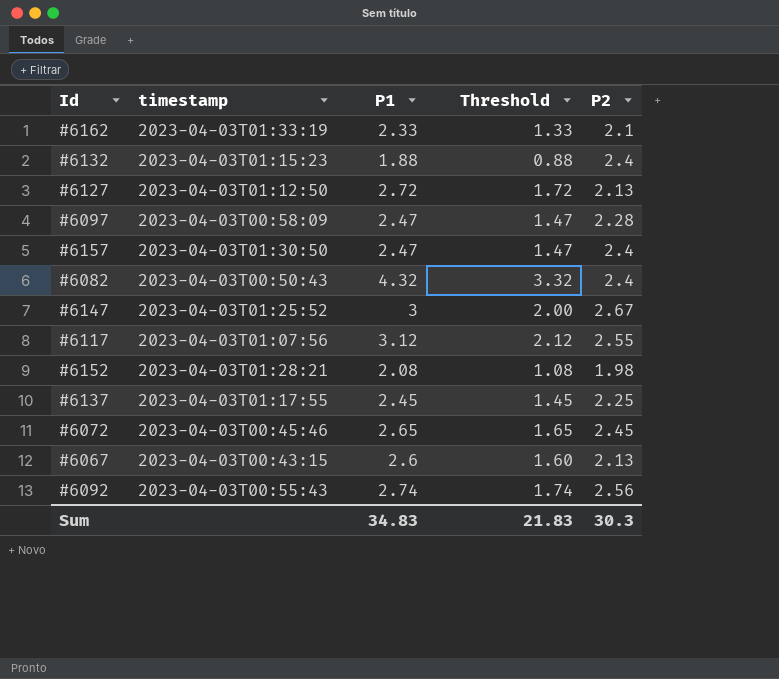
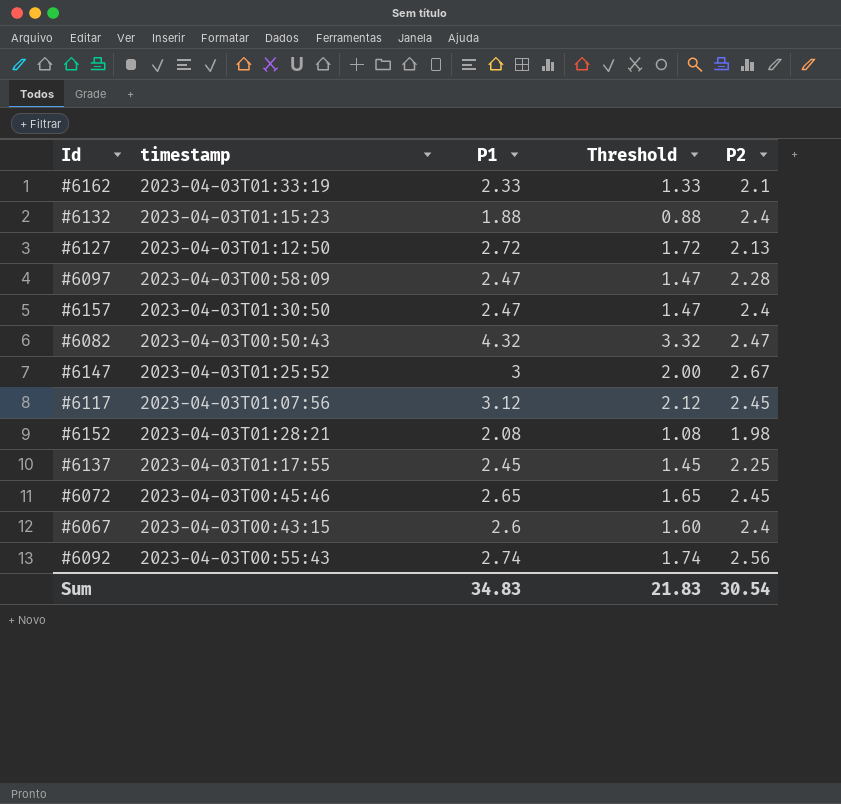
#6082 | P2: 2.4 -> 2.47
#6117 | P2: 2.55 -> 2.45
#6067 | P2: 2.13 -> 2.4
Sum | P2: 30.3 -> 30.54

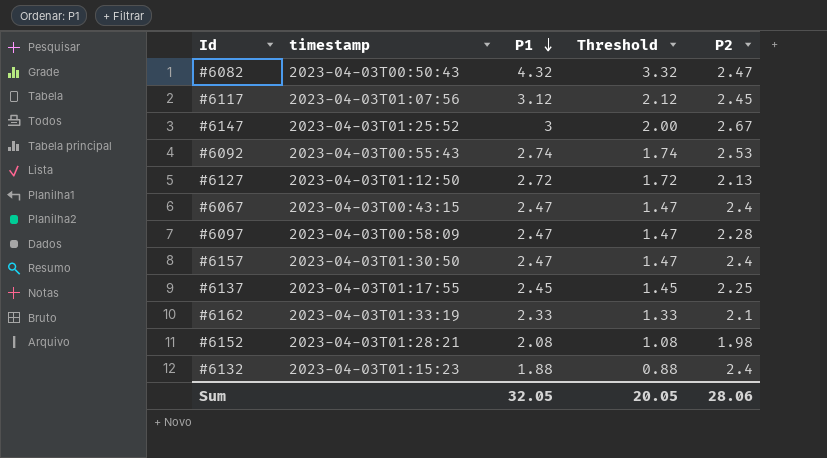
row order: none -> P1 descending
row #6072: 2023-04-03T00:45:46 | 2.65 | 1.65 | 2.45 -> none
#6092 | P2: 2.56 -> 2.53
#6067 | P1: 2.6 -> 2.47
#6067 | Threshold: 1.60 -> 1.47
Sum | P1: 34.83 -> 32.05
Sum | Threshold: 21.83 -> 20.05
Sum | P2: 30.54 -> 28.06

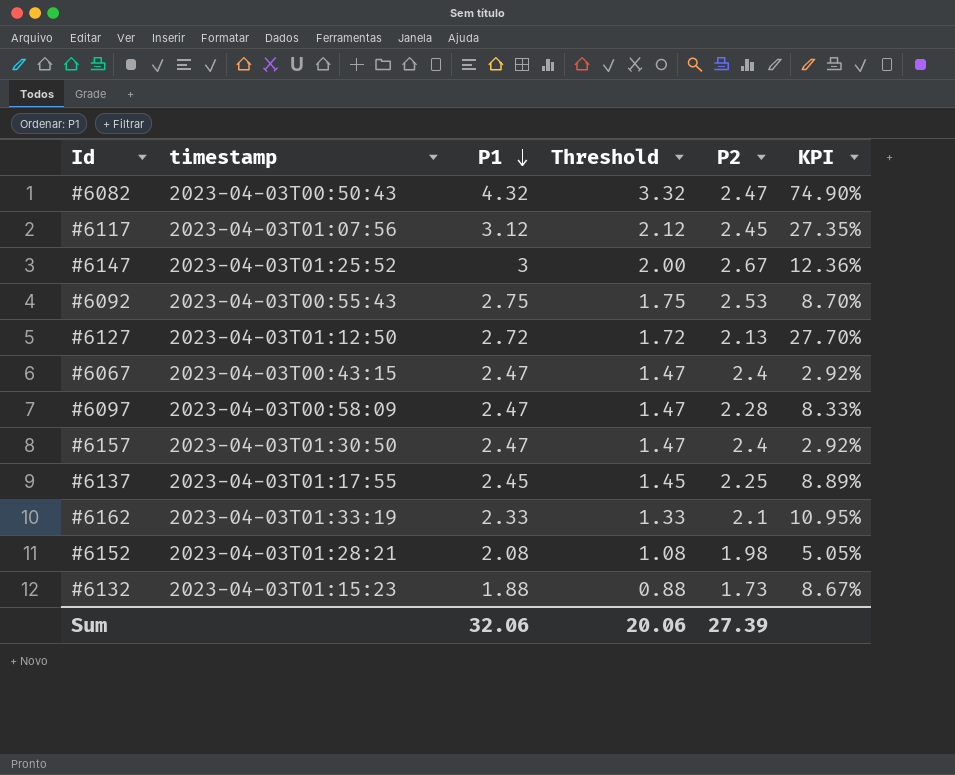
column KPI | formula: none -> ([P1] - [P2]) / [P2]
#6092 | P1: 2.74 -> 2.75
#6092 | Threshold: 1.74 -> 1.75
#6132 | P2: 2.4 -> 1.73
Sum | P1: 32.05 -> 32.06
Sum | Threshold: 20.05 -> 20.06
Sum | P2: 28.06 -> 27.39

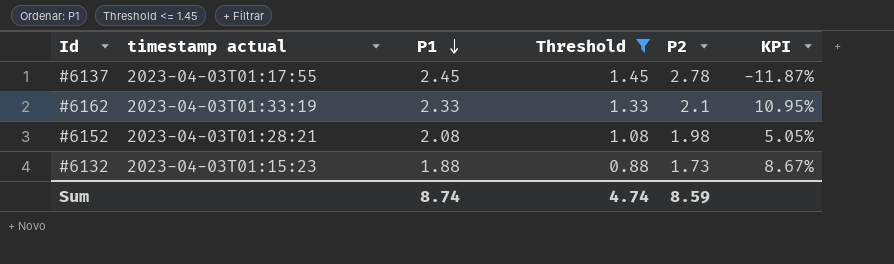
filter: none -> Threshold <= 1.45
column name: timestamp -> timestamp actual
#6137 | P2: 2.25 -> 2.78
#6137 | KPI: 8.89% -> -11.87%
Sum | P1: 32.06 -> 8.74
Sum | Threshold: 20.06 -> 4.74
Sum | P2: 27.39 -> 8.59

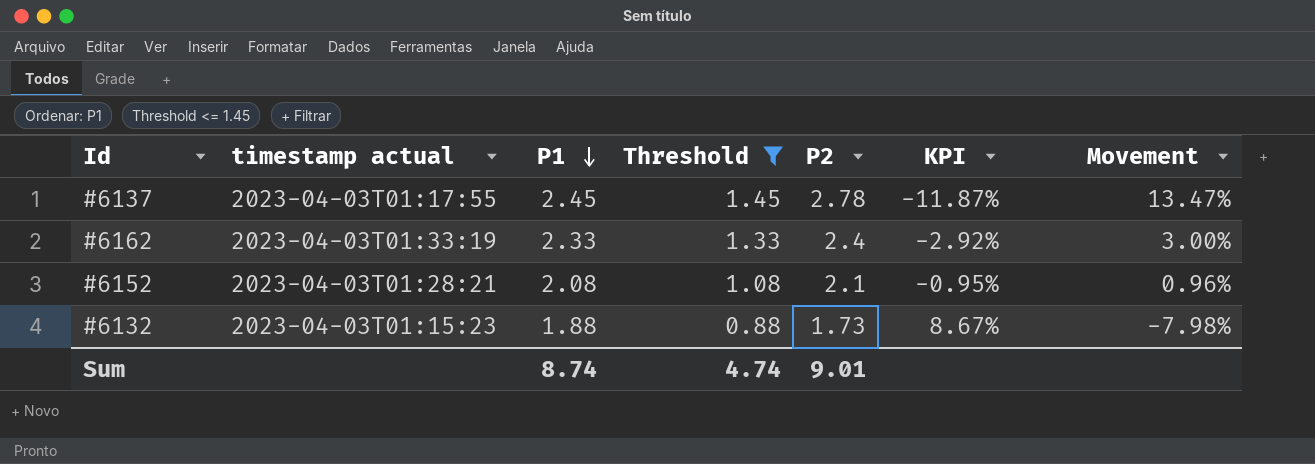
column Movement | formula: none -> ([P2] - [P1]) / [P1]
#6162 | P2: 2.1 -> 2.4
#6162 | KPI: 10.95% -> -2.92%
#6152 | P2: 1.98 -> 2.1
#6152 | KPI: 5.05% -> -0.95%
Sum | P2: 8.59 -> 9.01

